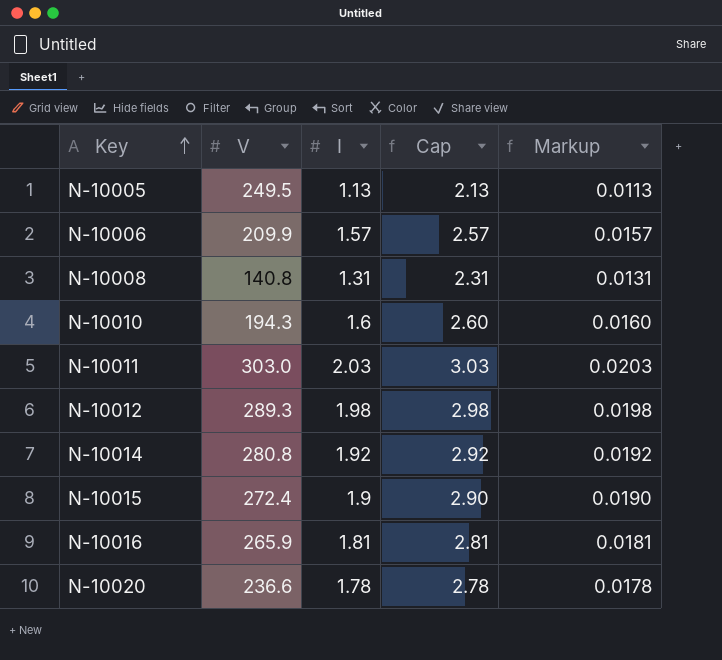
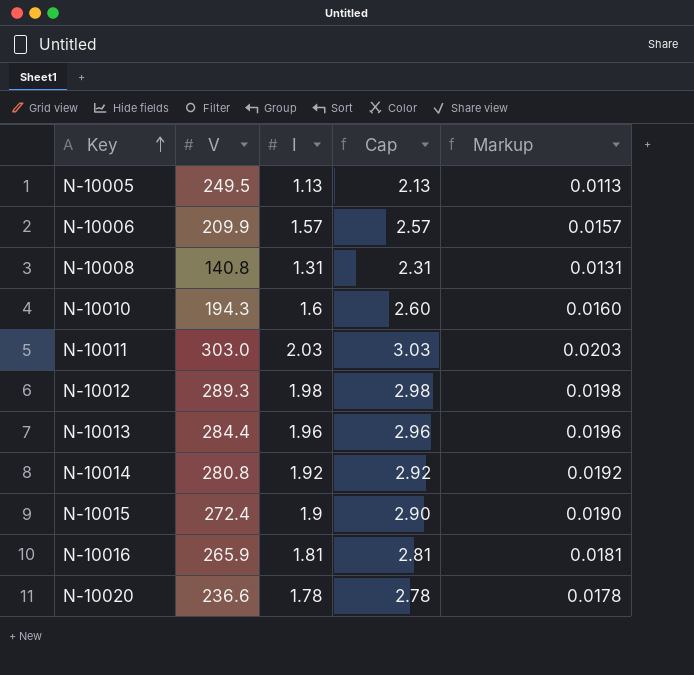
row N-10013: none -> 284.4 | 1.96 | 2.96 | 0.0196

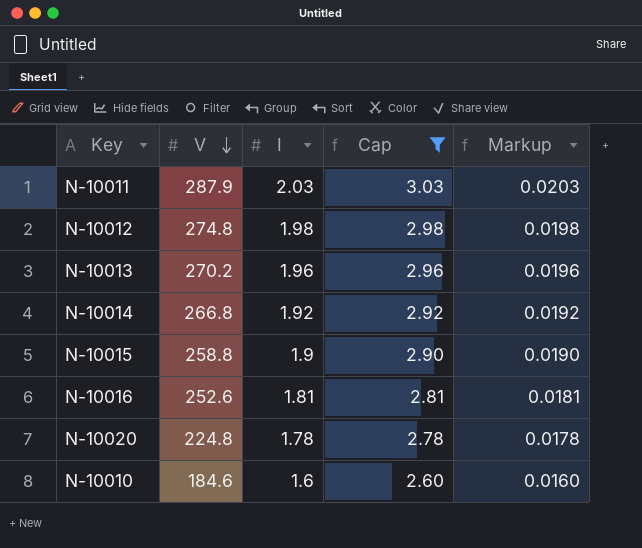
filter: none -> Cap >= 2.60
row order: Key ascending -> V descending
N-10011 | V: 303.0 -> 287.9
N-10012 | V: 289.3 -> 274.8
N-10013 | V: 284.4 -> 270.2
N-10014 | V: 280.8 -> 266.8
N-10015 | V: 272.4 -> 258.8
N-10016 | V: 265.9 -> 252.6
N-10020 | V: 236.6 -> 224.8
N-10010 | V: 194.3 -> 184.6

